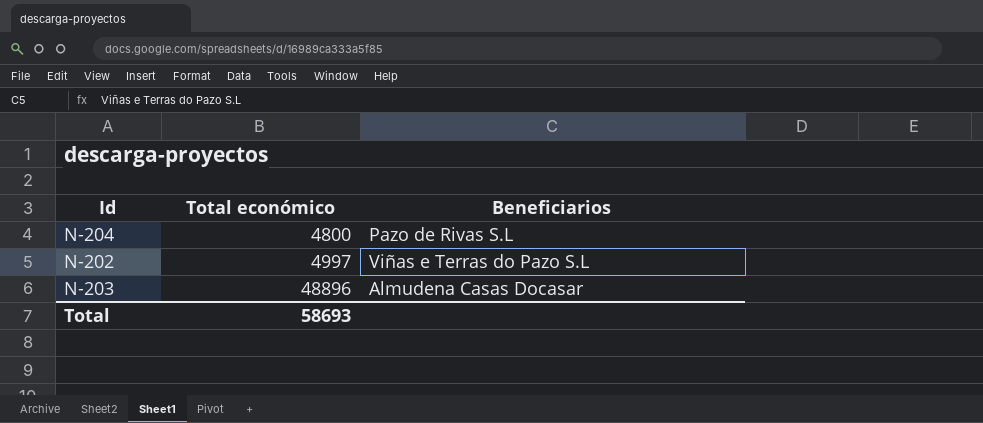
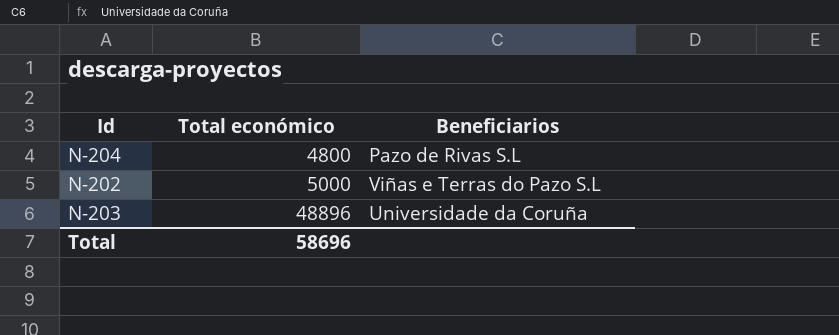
N-202 | Total económico: 4997 -> 5000
N-203 | Beneficiarios: Almudena Casas Docasar -> Universidade da Coruña
Total | Total económico: 58693 -> 58696

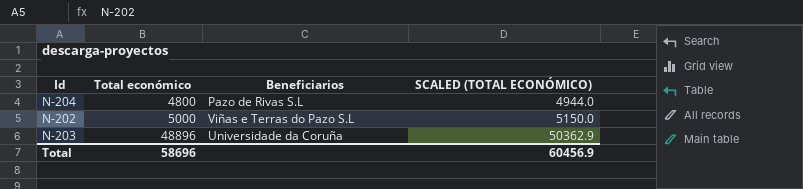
column SCALED (TOTAL ECONÓMICO) | formula: none -> [Total económico] * 1.03

